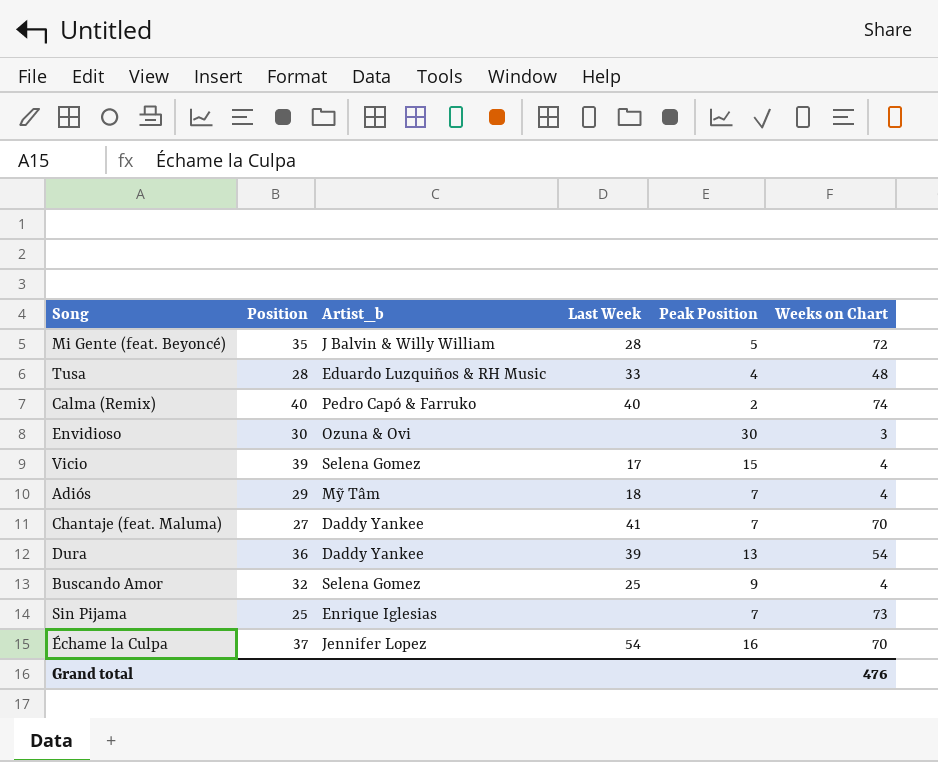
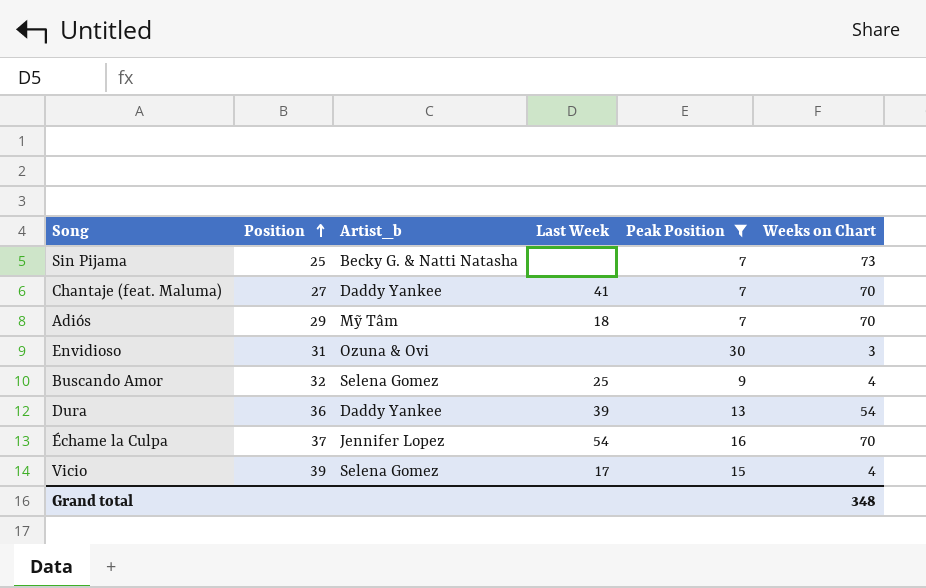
filter: none -> Peak Position >= 7
row order: none -> Position ascending
Sin Pijama | Artist_b: Enrique Iglesias -> Becky G. & Natti Natasha
Adiós | Weeks on Chart: 4 -> 70
Envidioso | Position: 30 -> 31
Grand total | Weeks on Chart: 476 -> 348

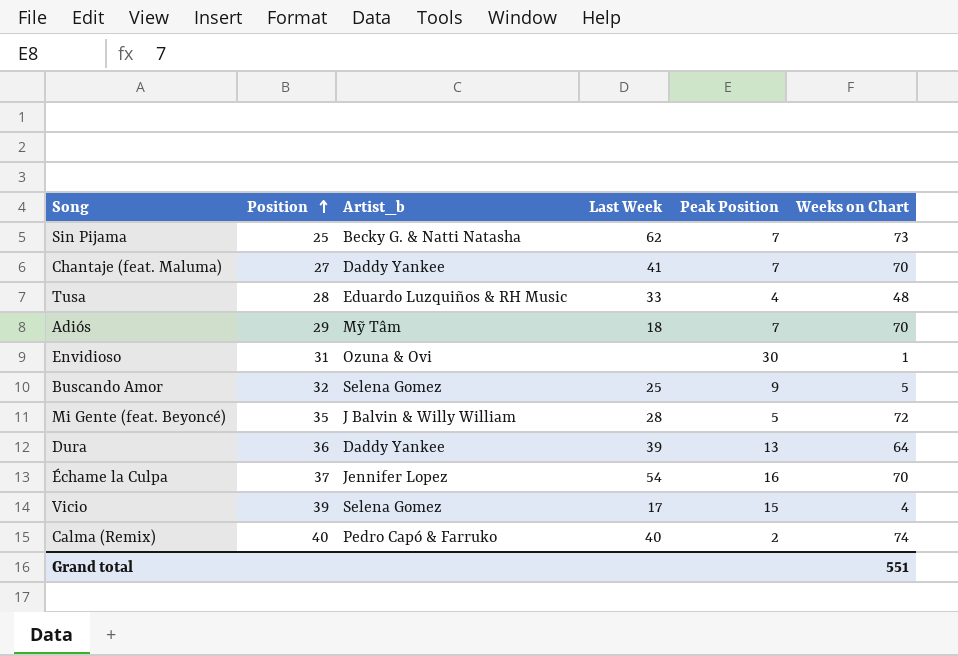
filter: Peak Position >= 7 -> none
Sin Pijama | Last Week: none -> 62
Envidioso | Weeks on Chart: 3 -> 1
Buscando Amor | Weeks on Chart: 4 -> 5
Dura | Weeks on Chart: 54 -> 64
Grand total | Weeks on Chart: 348 -> 551

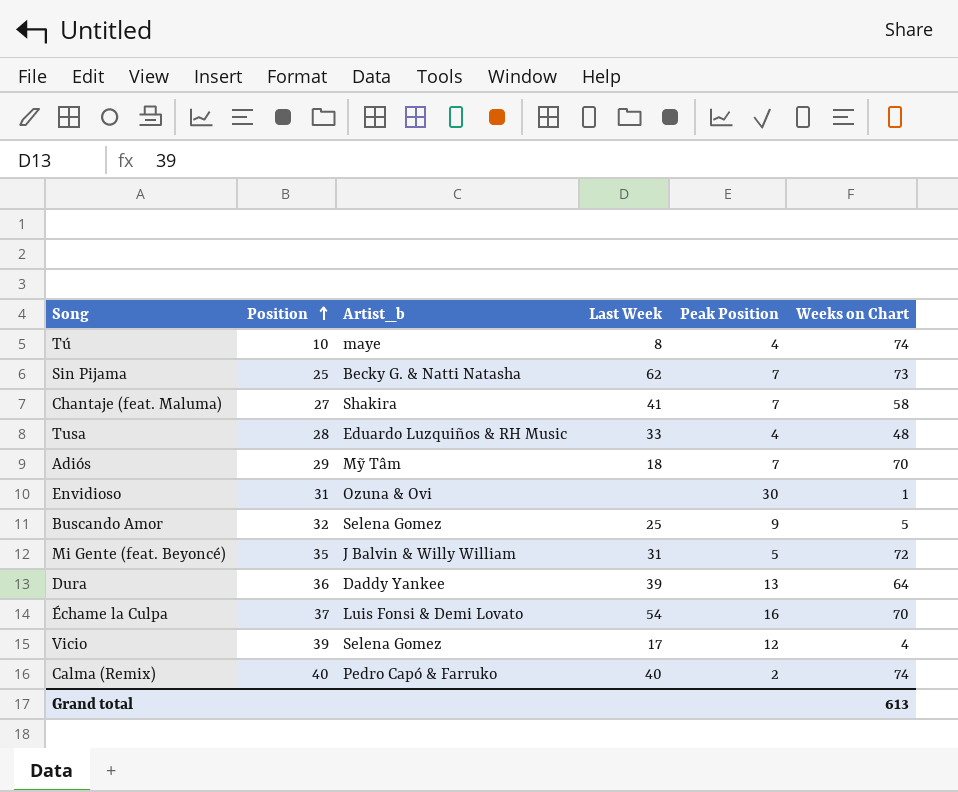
row Tú: none -> 10 | maye | 8 | 4 | 74
Chantaje (feat. Maluma) | Artist_b: Daddy Yankee -> Shakira
Chantaje (feat. Maluma) | Weeks on Chart: 70 -> 58
Mi Gente (feat. Beyoncé) | Last Week: 28 -> 31
Échame la Culpa | Artist_b: Jennifer Lopez -> Luis Fonsi & Demi Lovato
Vicio | Peak Position: 15 -> 12
Grand total | Weeks on Chart: 551 -> 613

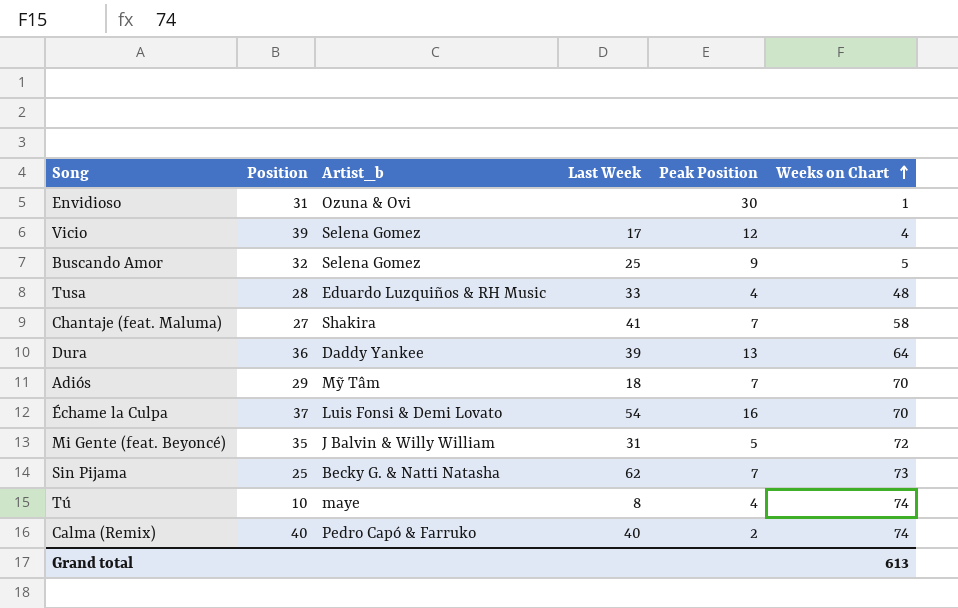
row order: Position ascending -> Weeks on Chart ascending

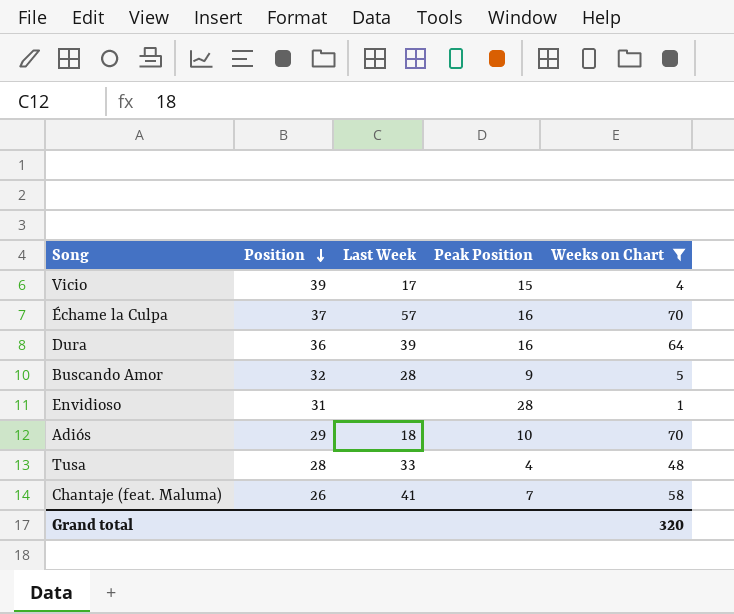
filter: none -> Weeks on Chart <= 70
row order: Weeks on Chart ascending -> Position descending
column Artist_b | position: 3 -> none
Vicio | Peak Position: 12 -> 15
Échame la Culpa | Last Week: 54 -> 57
Dura | Peak Position: 13 -> 16
Buscando Amor | Last Week: 25 -> 28
Envidioso | Peak Position: 30 -> 28
Adiós | Peak Position: 7 -> 10
Chantaje (feat. Maluma) | Position: 27 -> 26
Grand total | Weeks on Chart: 613 -> 320

